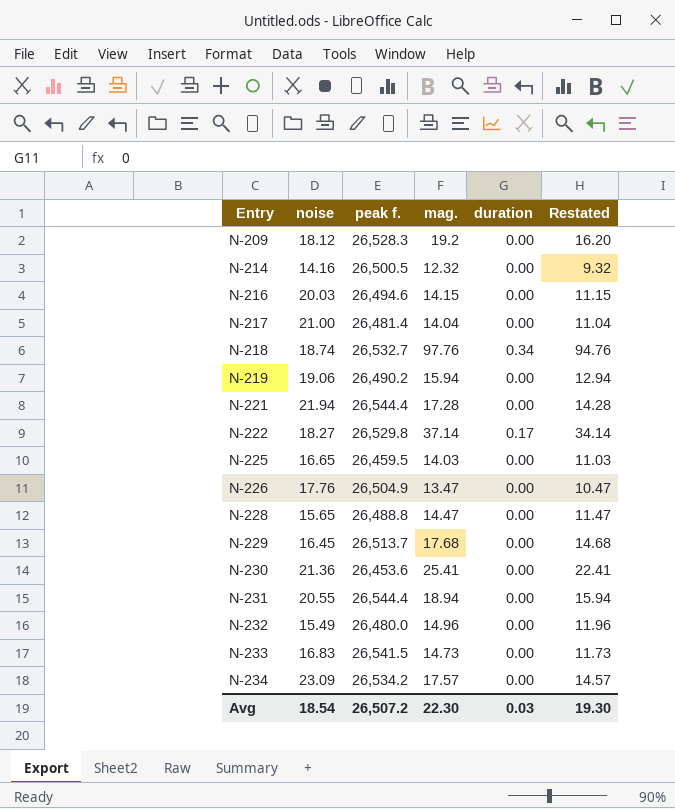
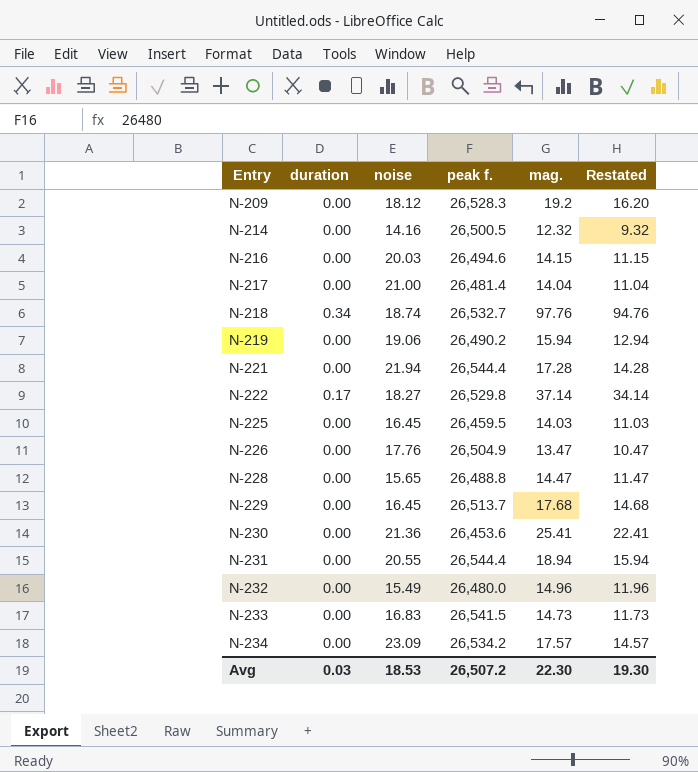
column duration | position: 5 -> 2
N-225 | noise: 16.65 -> 16.45
Avg | noise: 18.54 -> 18.53

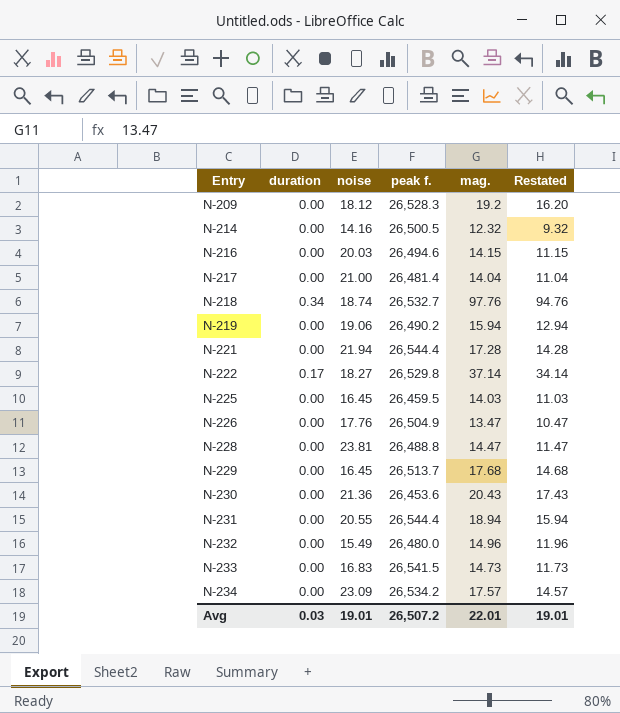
N-228 | noise: 15.65 -> 23.81
N-230 | mag.: 25.41 -> 20.43
N-230 | Restated: 22.41 -> 17.43
Avg | noise: 18.53 -> 19.01
Avg | mag.: 22.30 -> 22.01
Avg | Restated: 19.30 -> 19.01

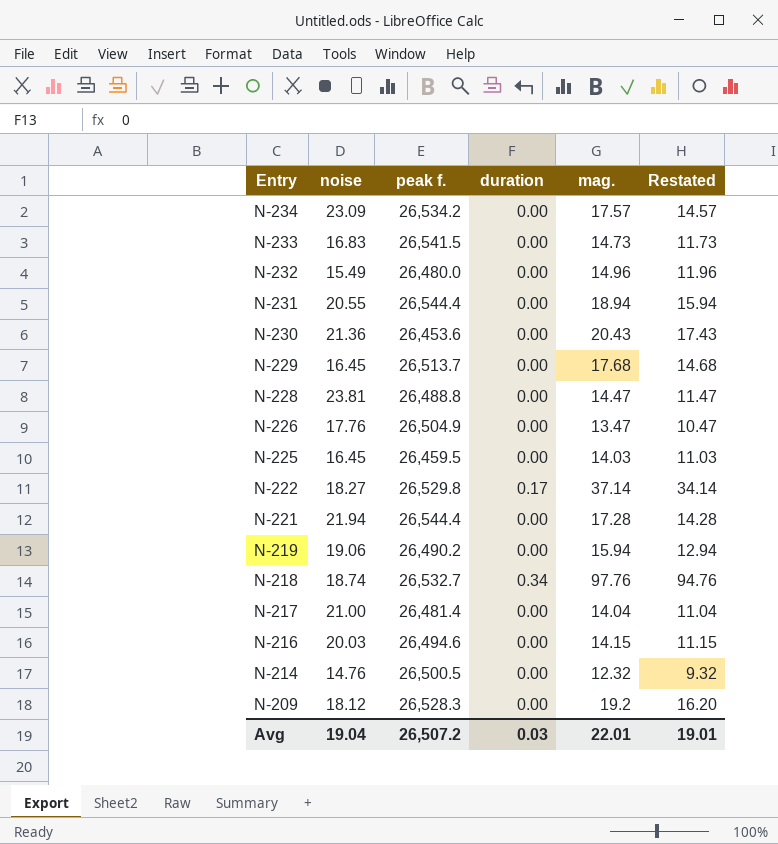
row order: Entry ascending -> Entry descending
column duration | position: 2 -> 4
N-214 | noise: 14.16 -> 14.76
Avg | noise: 19.01 -> 19.04

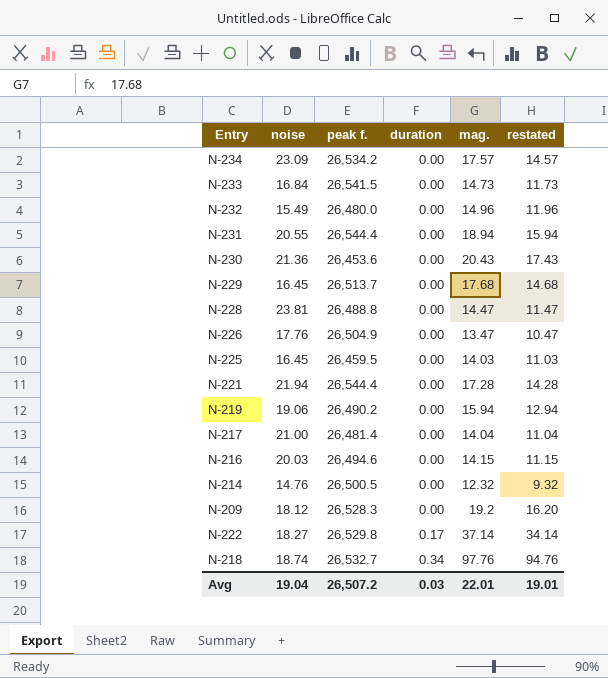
row order: Entry descending -> duration ascending
column name: Restated -> restated
N-233 | noise: 16.83 -> 16.84

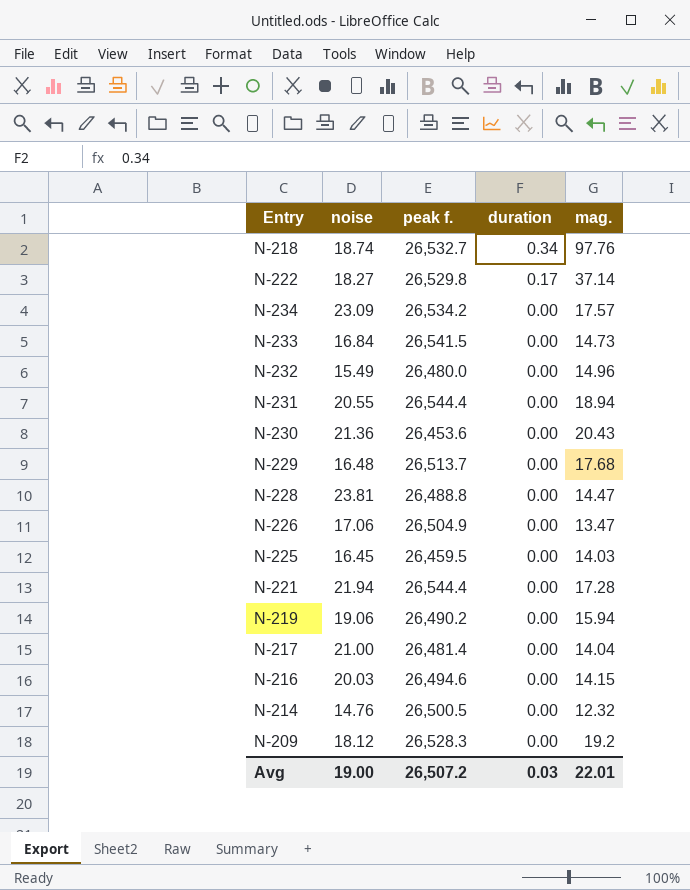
row order: duration ascending -> duration descending
column restated | formula: [mag.] - 3 -> none
N-229 | noise: 16.45 -> 16.48
N-226 | noise: 17.76 -> 17.06
Avg | noise: 19.04 -> 19.00

